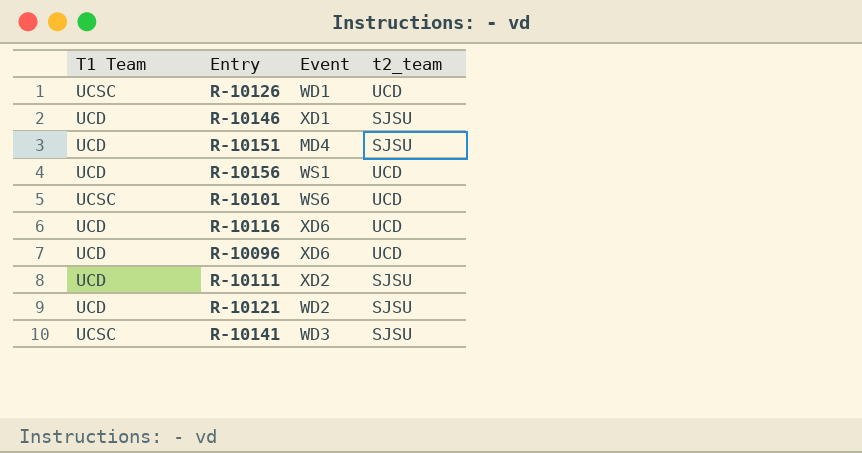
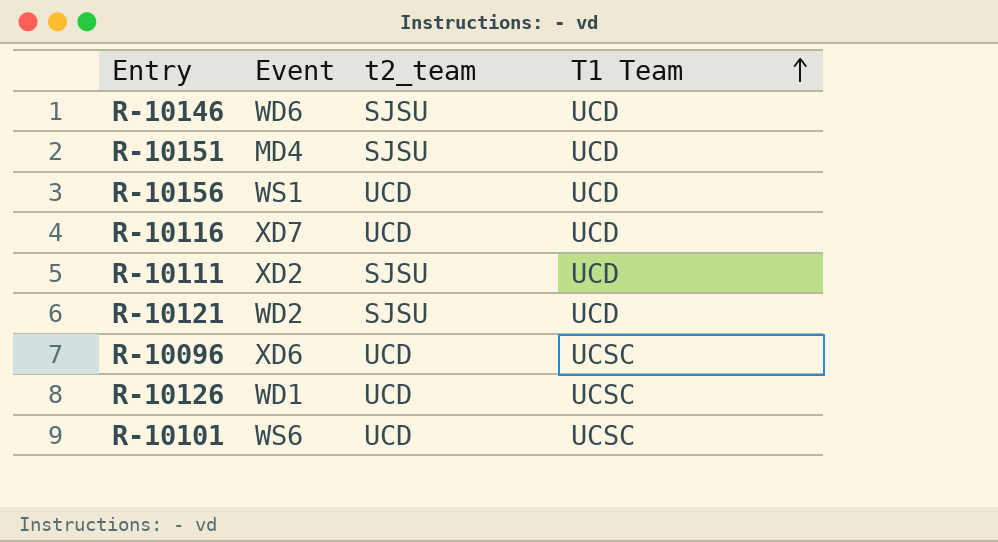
row order: none -> T1 Team ascending
column T1 Team | position: 1 -> 4
row R-10141: UCSC | WD3 | SJSU -> none
R-10146 | Event: XD1 -> WD6
R-10116 | Event: XD6 -> XD7
R-10096 | T1 Team: UCD -> UCSC

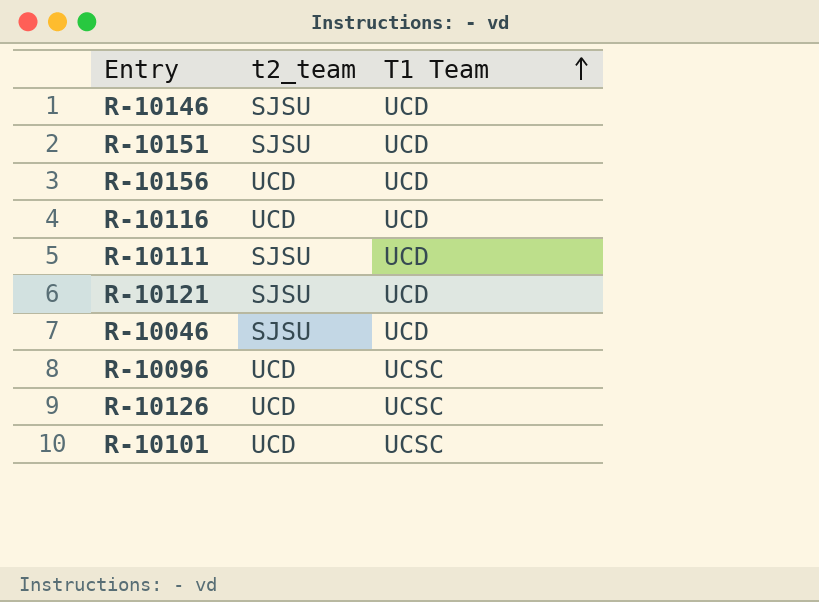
column Event | position: 2 -> none
row R-10046: none -> SJSU | UCD

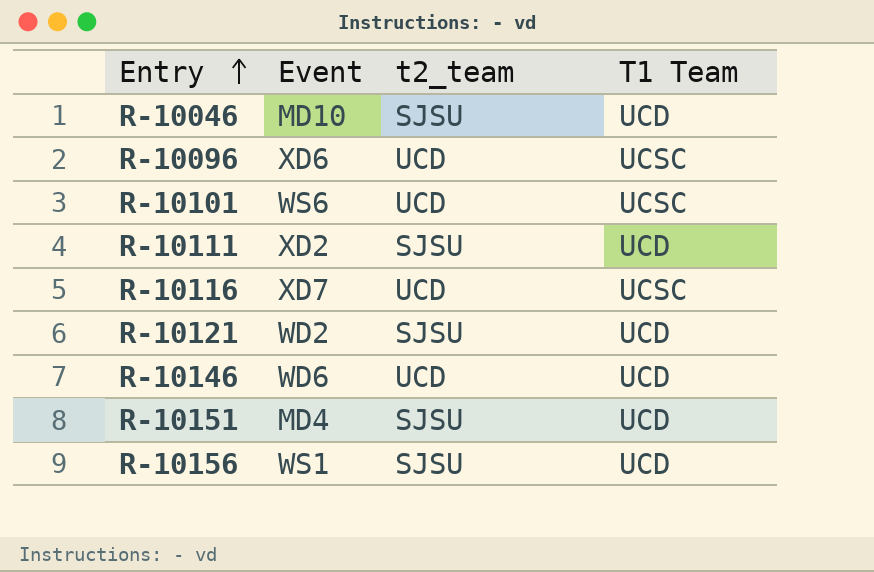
row order: T1 Team ascending -> Entry ascending
column Event | position: none -> 2
row R-10126: UCD | UCSC -> none
R-10116 | T1 Team: UCD -> UCSC
R-10146 | t2_team: SJSU -> UCD
R-10156 | t2_team: UCD -> SJSU

